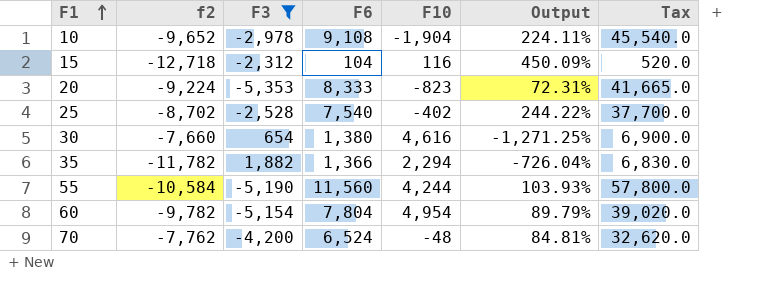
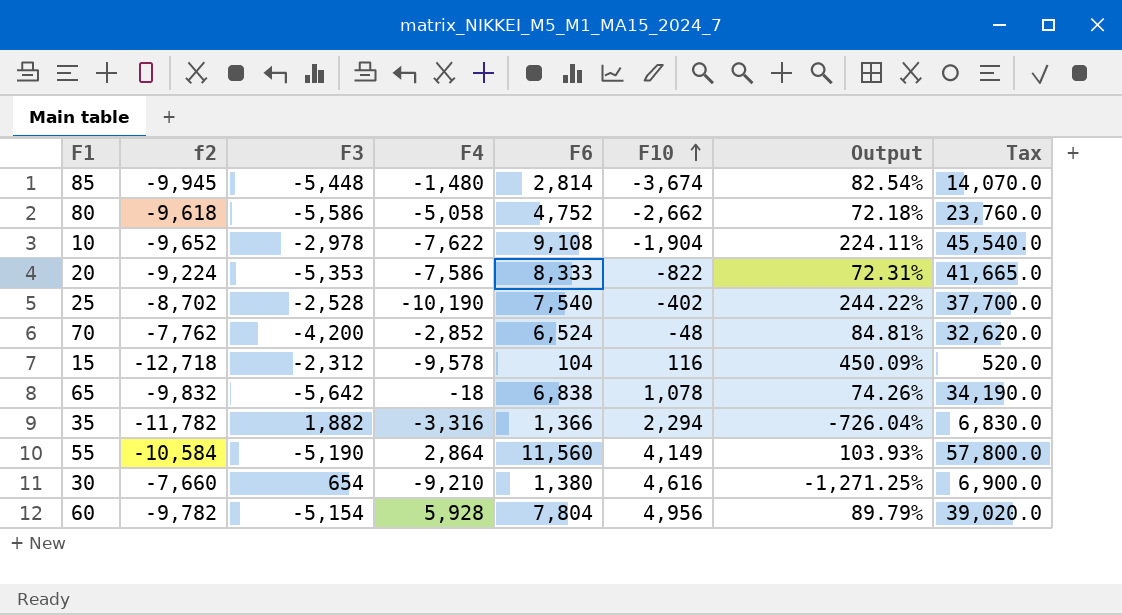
filter: F3 >= -5,353 -> none
row order: F1 ascending -> F10 ascending
column F4 | position: none -> 4
20 | F10: -823 -> -822
55 | F10: 4,244 -> 4,149
60 | F10: 4,954 -> 4,956

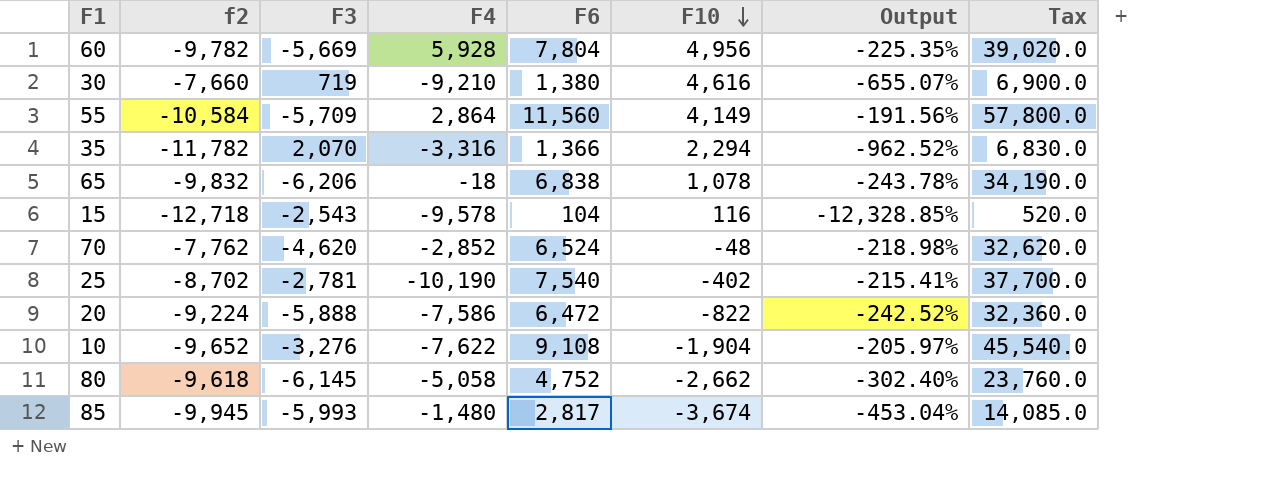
row order: F10 ascending -> F10 descending
column Output | formula: ([f2] - [F3]) / [F3] -> ([f2] - [F6]) / [F6]
60 | F3: -5,154 -> -5,669
30 | F3: 654 -> 719
55 | F3: -5,190 -> -5,709
35 | F3: 1,882 -> 2,070
65 | F3: -5,642 -> -6,206
15 | F3: -2,312 -> -2,543
70 | F3: -4,200 -> -4,620
25 | F3: -2,528 -> -2,781
20 | F3: -5,353 -> -5,888
20 | F6: 8,333 -> 6,472
20 | Tax: 41,665.0 -> 32,360.0
10 | F3: -2,978 -> -3,276
80 | F3: -5,586 -> -6,145
85 | F3: -5,448 -> -5,993
85 | F6: 2,814 -> 2,817
85 | Tax: 14,070.0 -> 14,085.0

